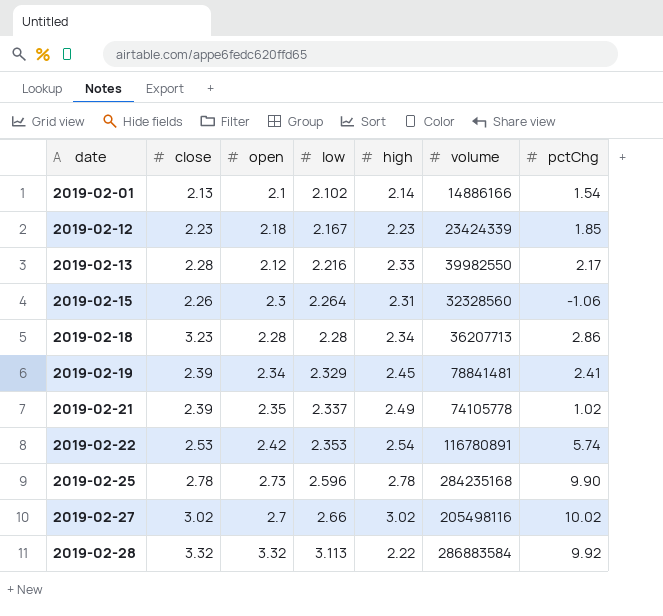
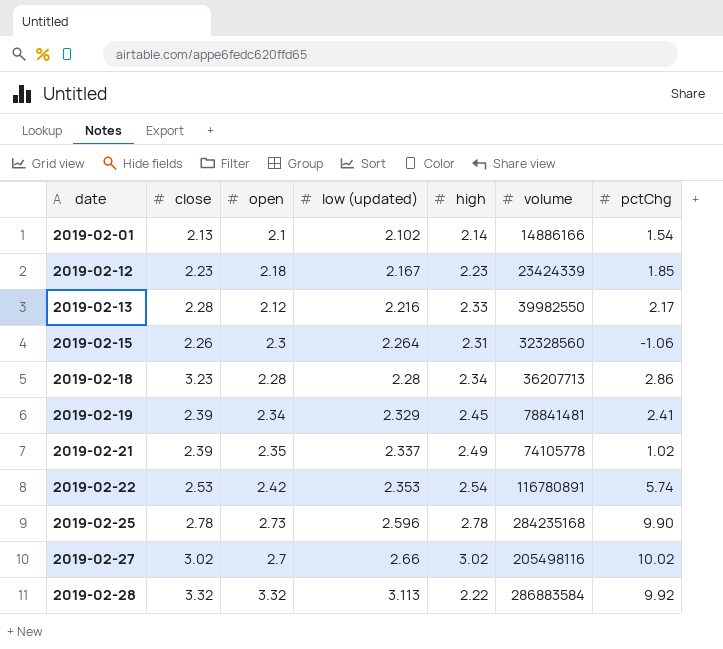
column name: low -> low (updated)

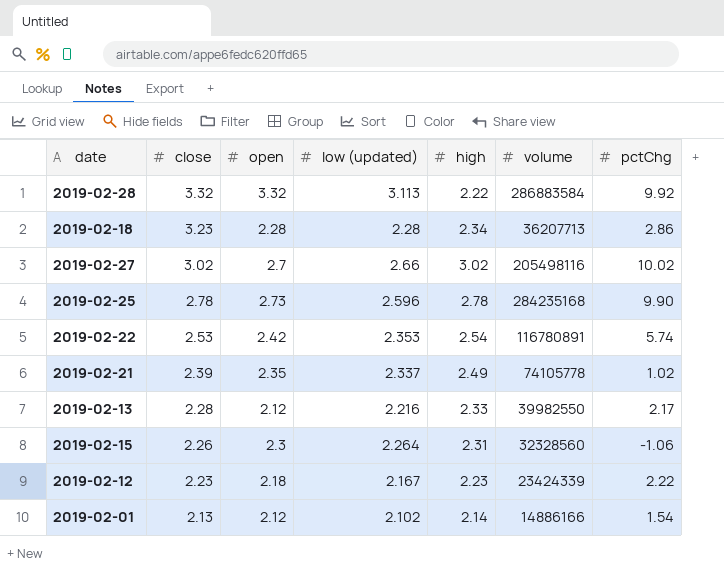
row order: date ascending -> close descending
row 2019-02-19: 2.39 | 2.34 | 2.329 | 2.45 | 78841481 | 2.41 -> none
2019-02-12 | pctChg: 1.85 -> 2.22
2019-02-01 | open: 2.1 -> 2.12

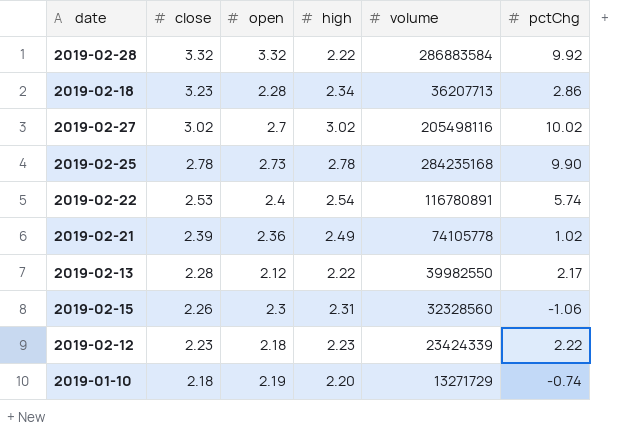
column low (updated) | position: 4 -> none
row 2019-02-01: 2.13 | 2.12 | 2.102 | 2.14 | 14886166 | 1.54 -> none
2019-02-22 | open: 2.42 -> 2.4
2019-02-21 | open: 2.35 -> 2.36
2019-02-13 | high: 2.33 -> 2.22
row 2019-01-10: none -> 2.18 | 2.19 | 2.20 | 13271729 | -0.74

